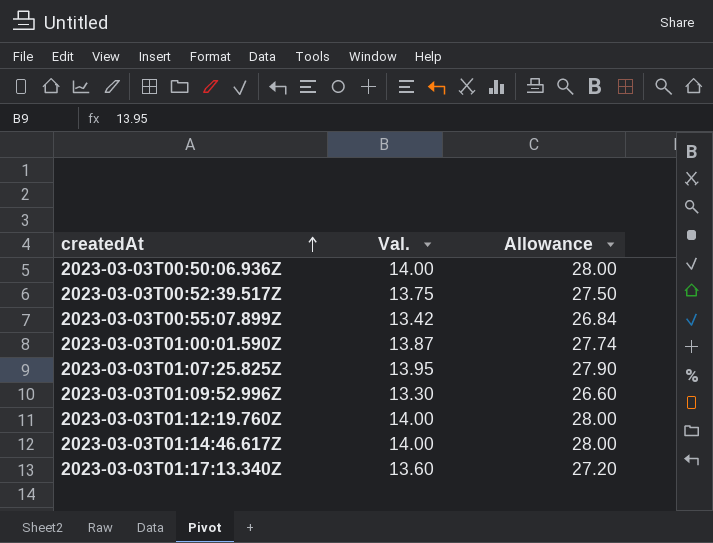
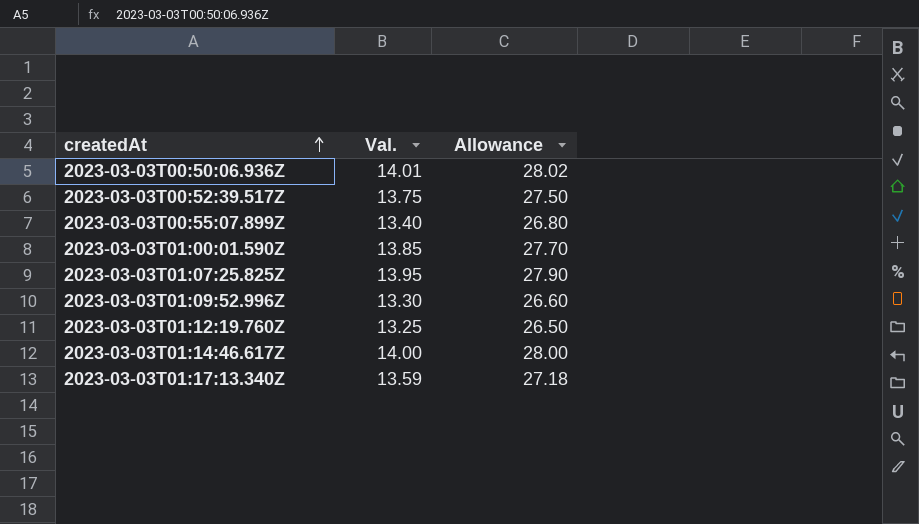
2023-03-03T00:50:06.936Z | Val.: 14.00 -> 14.01
2023-03-03T00:50:06.936Z | Allowance: 28.00 -> 28.02
2023-03-03T00:55:07.899Z | Val.: 13.42 -> 13.40
2023-03-03T00:55:07.899Z | Allowance: 26.84 -> 26.80
2023-03-03T01:00:01.590Z | Val.: 13.87 -> 13.85
2023-03-03T01:00:01.590Z | Allowance: 27.74 -> 27.70
2023-03-03T01:12:19.760Z | Val.: 14.00 -> 13.25
2023-03-03T01:12:19.760Z | Allowance: 28.00 -> 26.50
2023-03-03T01:17:13.340Z | Val.: 13.60 -> 13.59
2023-03-03T01:17:13.340Z | Allowance: 27.20 -> 27.18

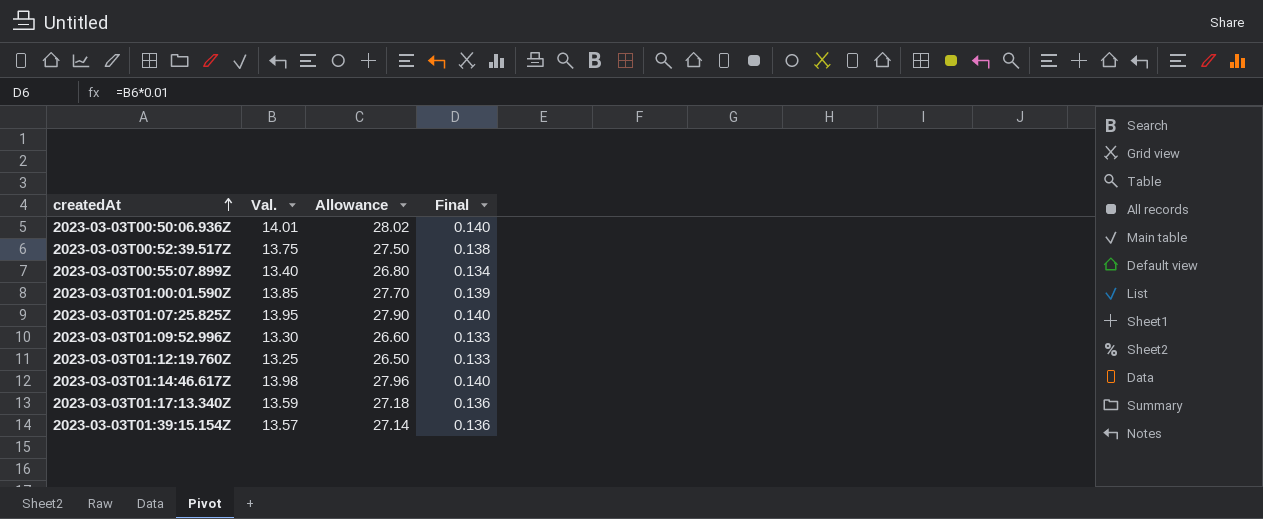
column Final | formula: none -> [Val.] * 0.01
2023-03-03T01:14:46.617Z | Val.: 14.00 -> 13.98
2023-03-03T01:14:46.617Z | Allowance: 28.00 -> 27.96
row 2023-03-03T01:39:15.154Z: none -> 13.57 | 27.14 | 0.136

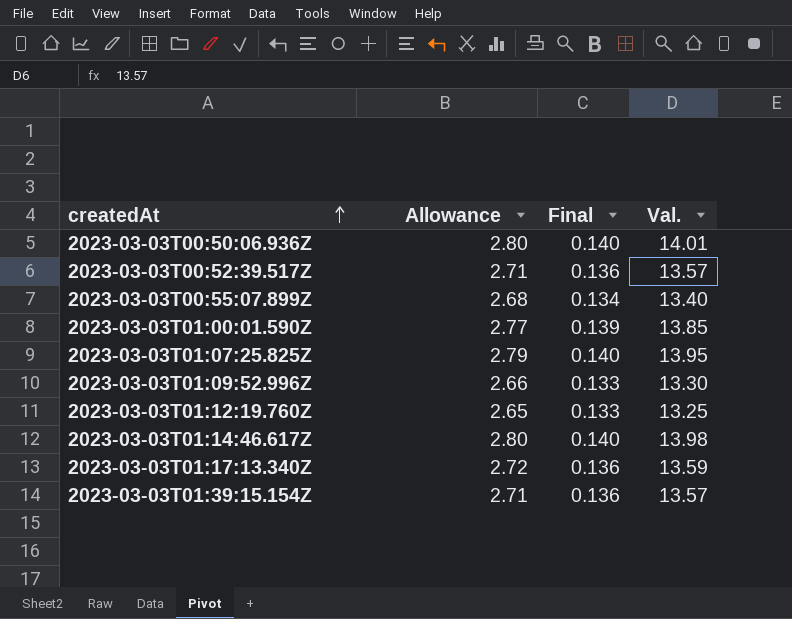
column Allowance | formula: [Val.] * 2 -> [Val.] * 0.2
column Val. | position: 2 -> 4
2023-03-03T00:52:39.517Z | Final: 0.138 -> 0.136
2023-03-03T00:52:39.517Z | Val.: 13.75 -> 13.57

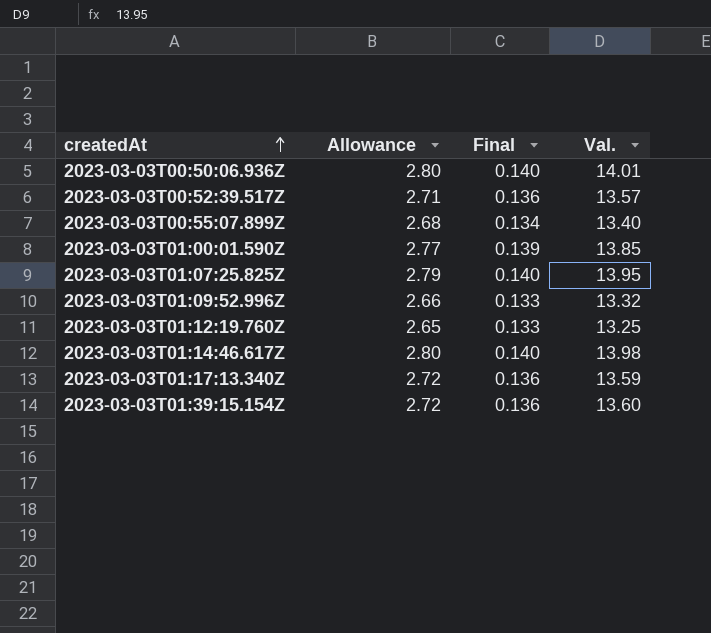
2023-03-03T01:09:52.996Z | Val.: 13.30 -> 13.32
2023-03-03T01:39:15.154Z | Allowance: 2.71 -> 2.72
2023-03-03T01:39:15.154Z | Val.: 13.57 -> 13.60

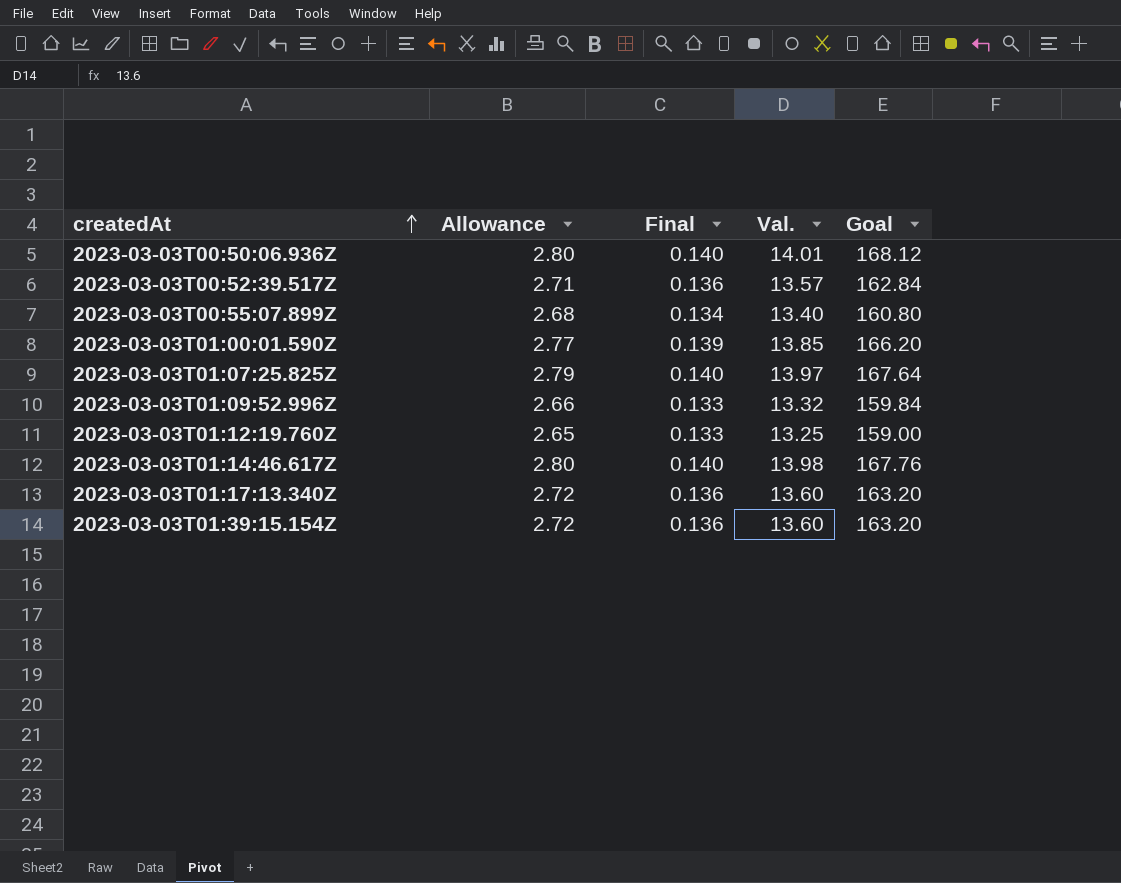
column Goal | formula: none -> [Val.] * 12
2023-03-03T01:07:25.825Z | Val.: 13.95 -> 13.97
2023-03-03T01:17:13.340Z | Val.: 13.59 -> 13.60

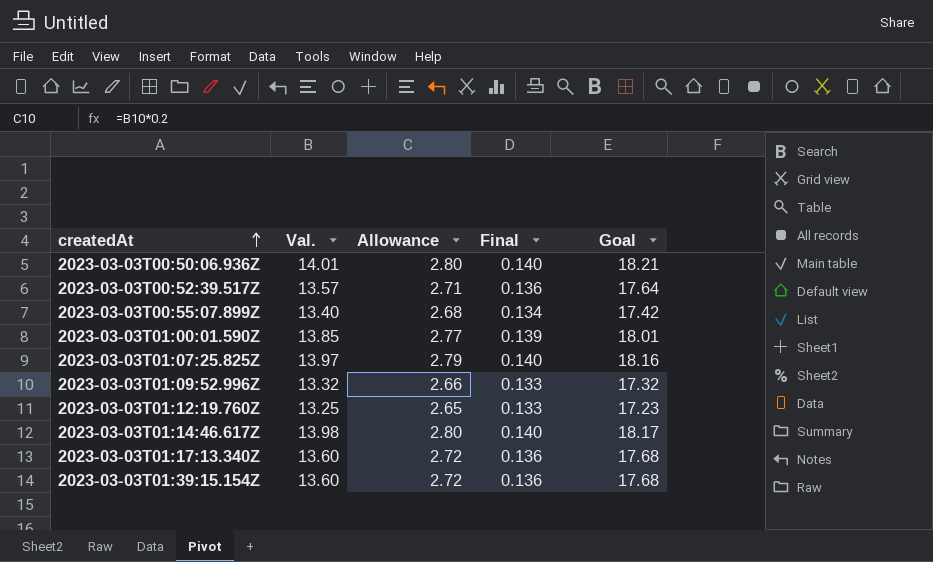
column Val. | position: 4 -> 2
column Goal | formula: [Val.] * 12 -> [Val.] * 1.3

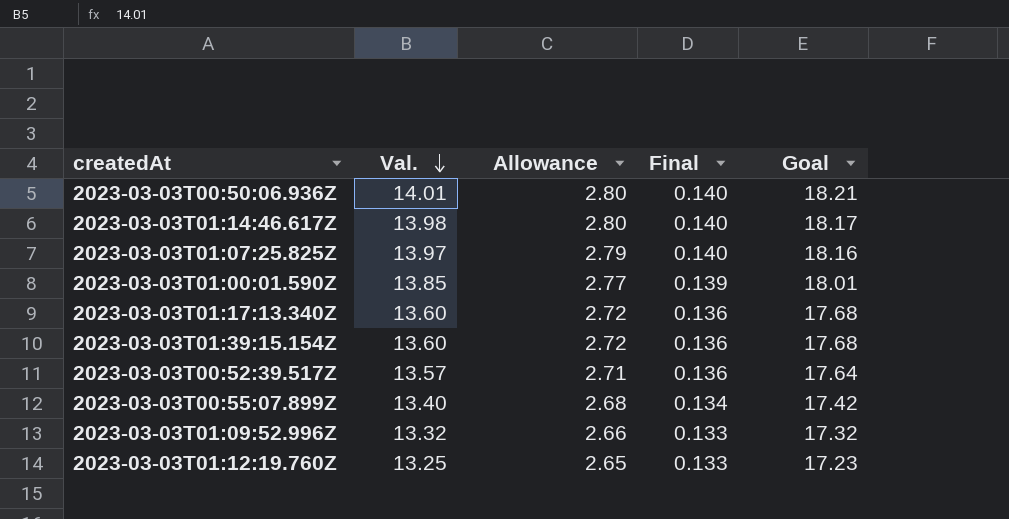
row order: createdAt ascending -> Val. descending

